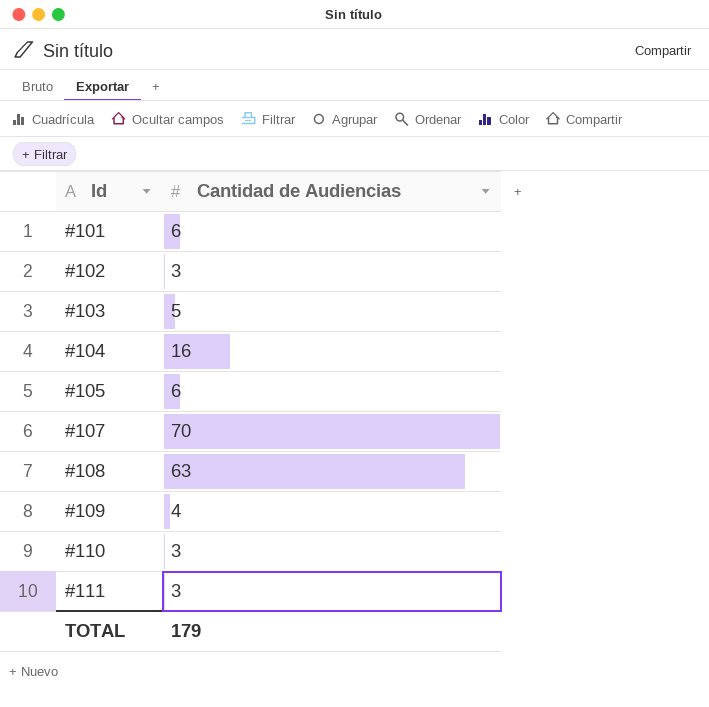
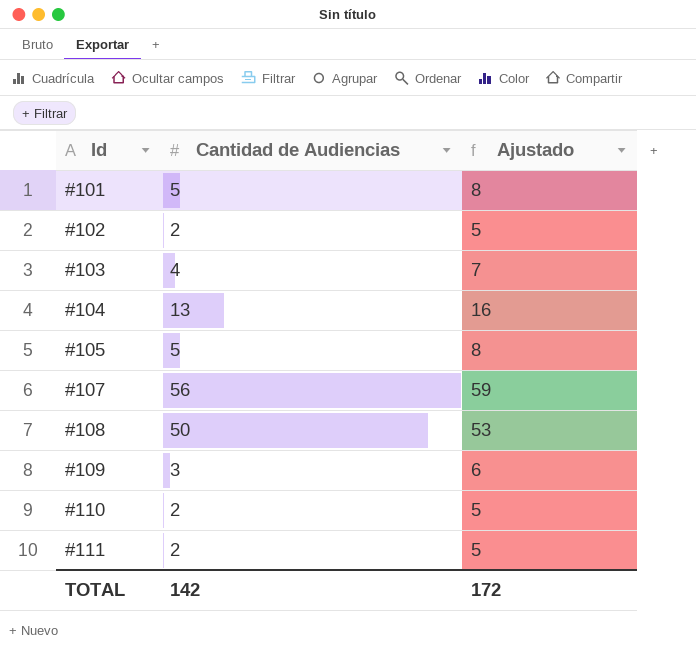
column Ajustado | formula: none -> [Cantidad de Audiencias] + 3
#101 | Cantidad de Audiencias: 6 -> 5
#102 | Cantidad de Audiencias: 3 -> 2
#103 | Cantidad de Audiencias: 5 -> 4
#104 | Cantidad de Audiencias: 16 -> 13
#105 | Cantidad de Audiencias: 6 -> 5
#107 | Cantidad de Audiencias: 70 -> 56
#108 | Cantidad de Audiencias: 63 -> 50
#109 | Cantidad de Audiencias: 4 -> 3
#110 | Cantidad de Audiencias: 3 -> 2
#111 | Cantidad de Audiencias: 3 -> 2
TOTAL | Cantidad de Audiencias: 179 -> 142

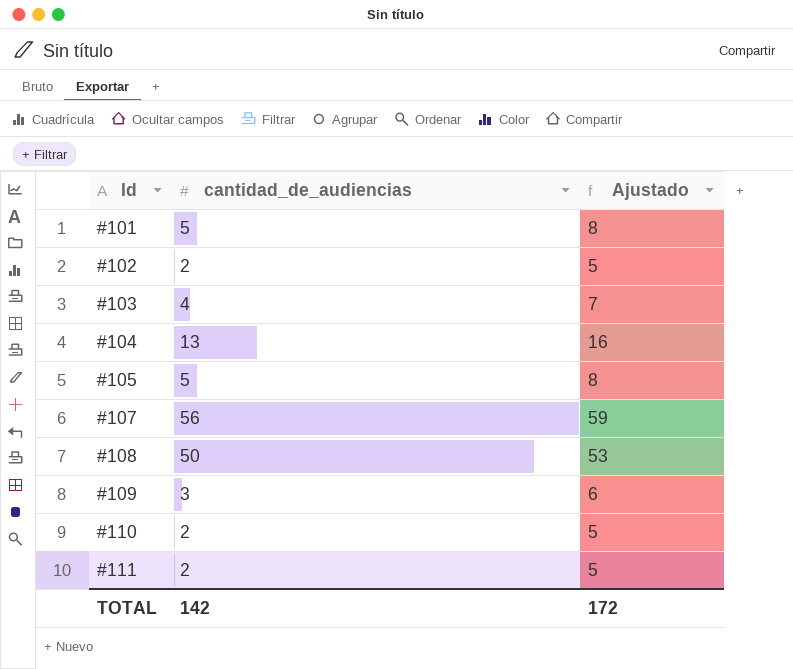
column name: Cantidad de Audiencias -> cantidad_de_audiencias

